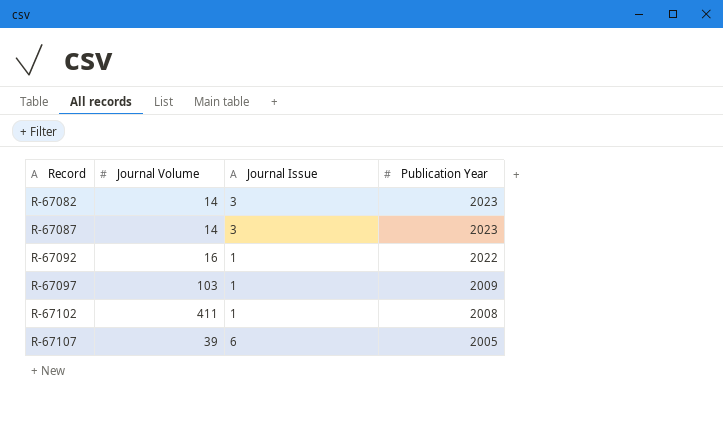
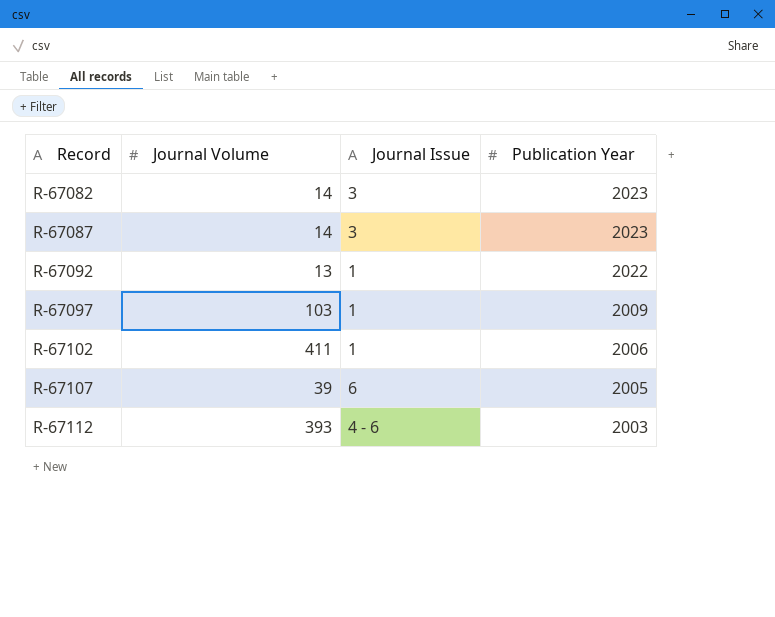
R-67092 | Journal Volume: 16 -> 13
R-67102 | Publication Year: 2008 -> 2006
row R-67112: none -> 393 | 4 - 6 | 2003

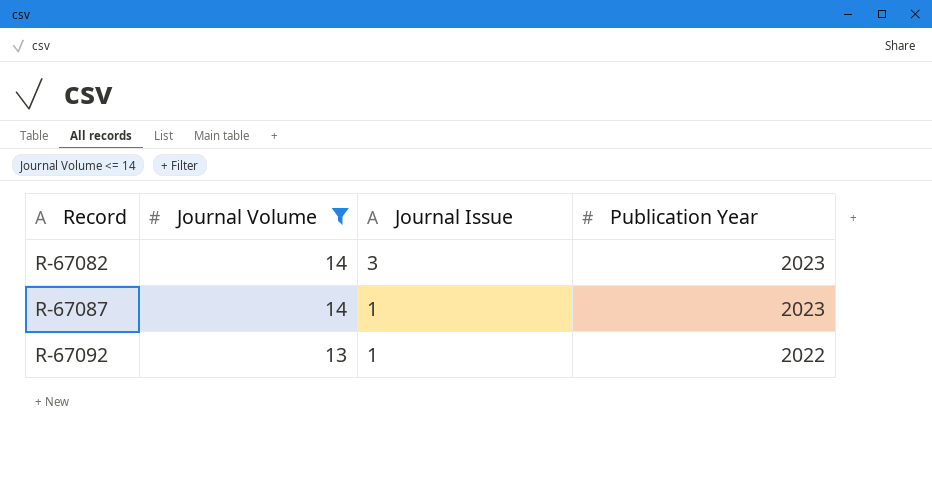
filter: none -> Journal Volume <= 14
R-67087 | Journal Issue: 3 -> 1

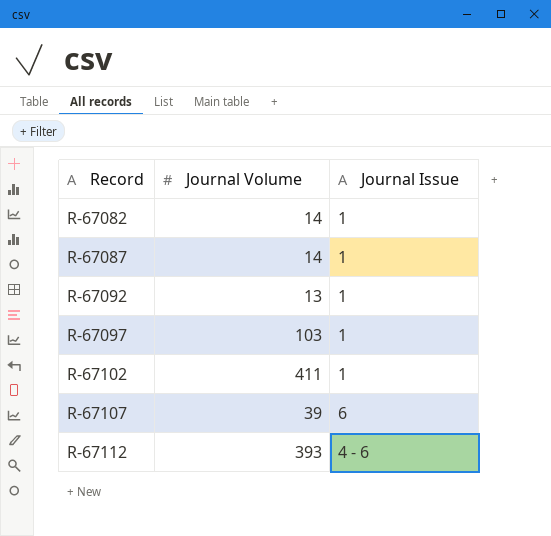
filter: Journal Volume <= 14 -> none
column Publication Year | position: 4 -> none
R-67082 | Journal Issue: 3 -> 1

